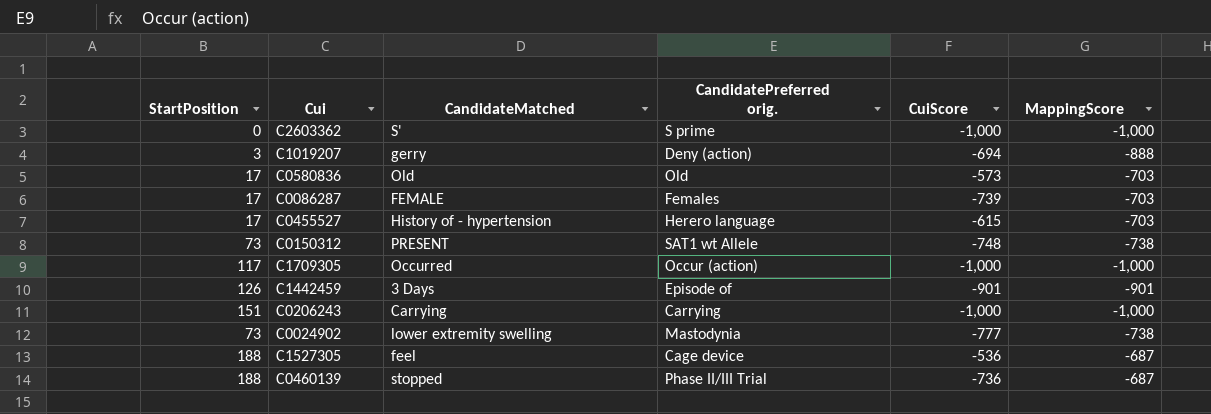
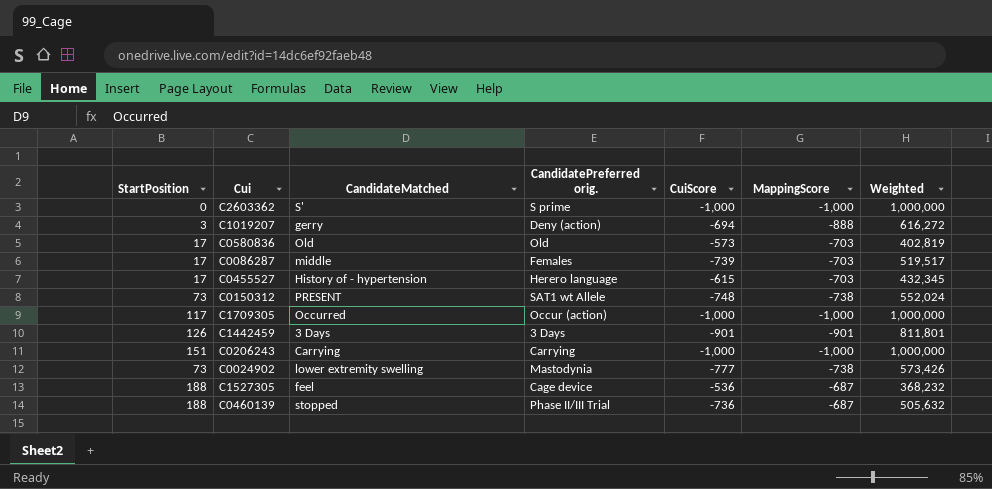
column Weighted | formula: none -> [CuiScore] * [MappingScore]
C0086287 | CandidateMatched: FEMALE -> middle
C1442459 | CandidatePreferred orig.: Episode of -> 3 Days

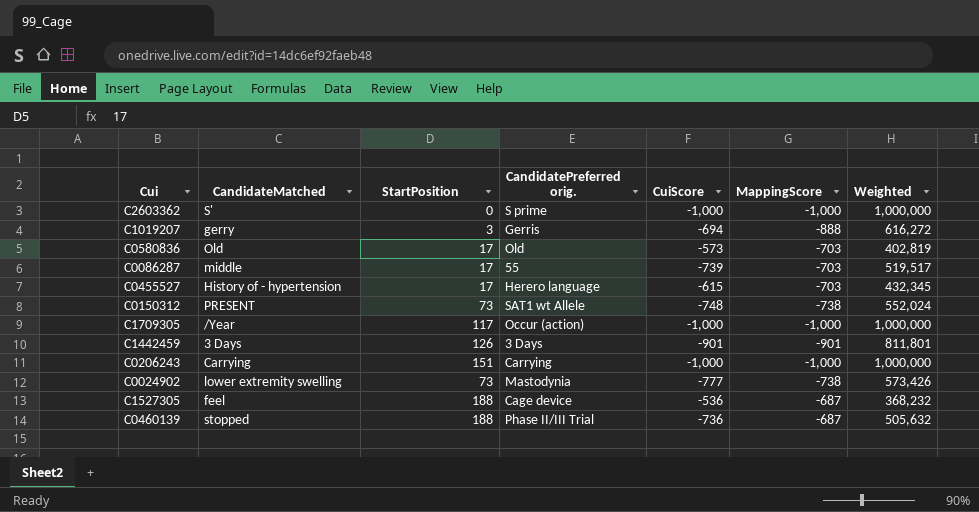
column StartPosition | position: 1 -> 3
C1019207 | CandidatePreferred orig.: Deny (action) -> Gerris
C0086287 | CandidatePreferred orig.: Females -> 55
C1709305 | CandidateMatched: Occurred -> /Year

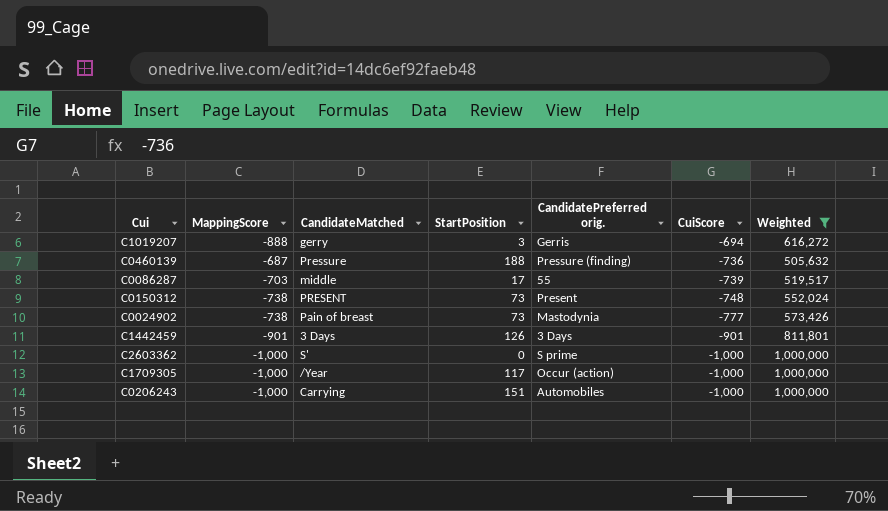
filter: none -> Weighted >= 505,632
row order: none -> CuiScore descending
column MappingScore | position: 6 -> 2
C0460139 | CandidateMatched: stopped -> Pressure
C0460139 | CandidatePreferred orig.: Phase II/III Trial -> Pressure (finding)
C0150312 | CandidatePreferred orig.: SAT1 wt Allele -> Present
C0024902 | CandidateMatched: lower extremity swelling -> Pain of breast
C0206243 | CandidatePreferred orig.: Carrying -> Automobiles

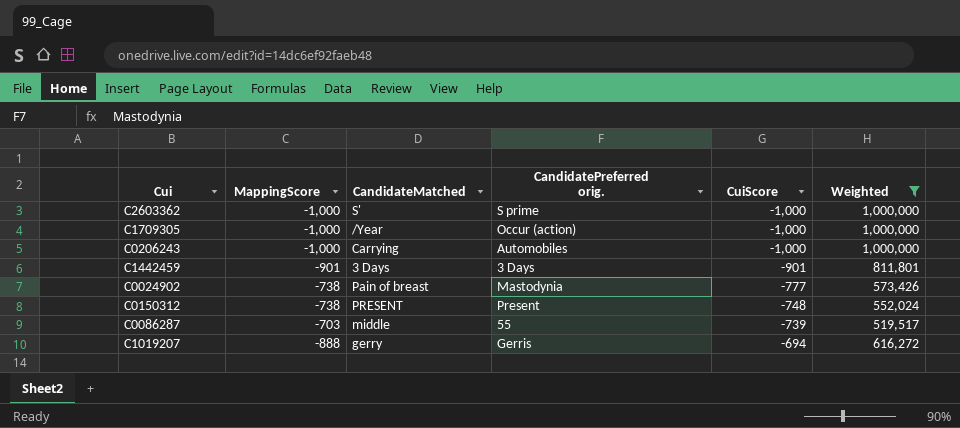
row order: CuiScore descending -> CuiScore ascending
column StartPosition | position: 4 -> none
row C0460139: -687 | Pressure | 188 | Pressure (finding) | -736 | 505,632 -> none

